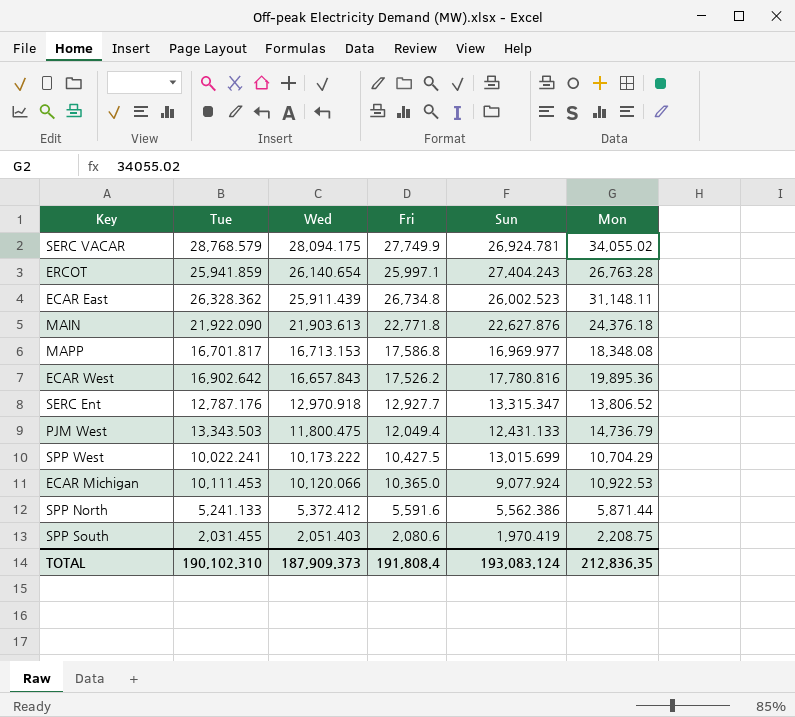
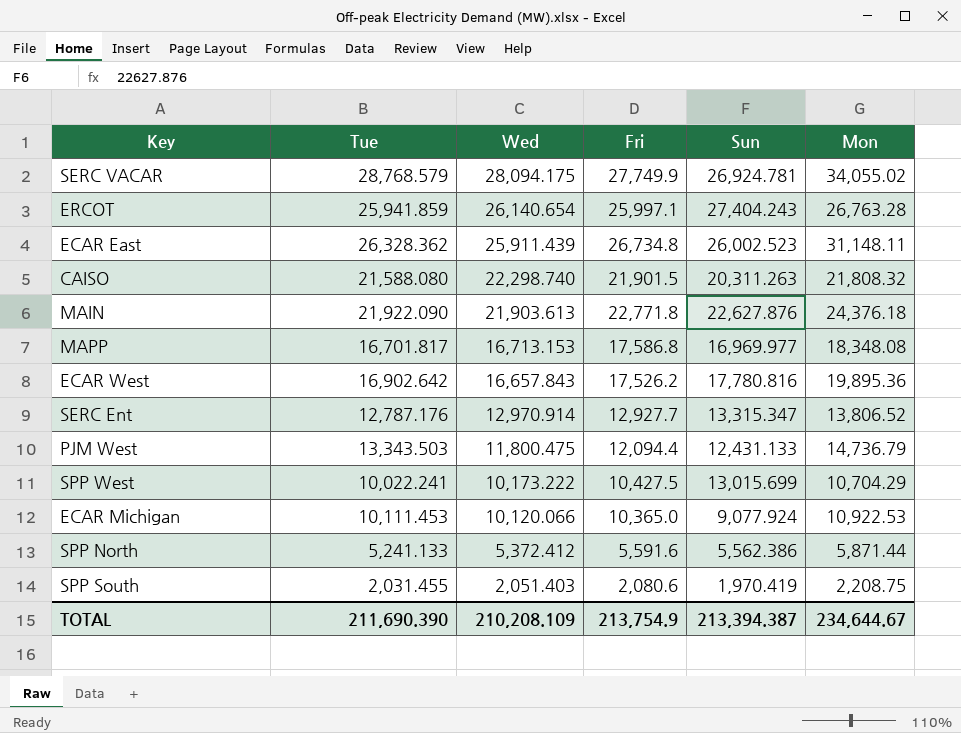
row CAISO: none -> 21,588.080 | 22,298.740 | 21,901.5 | 20,311.263 | 21,808.32
SERC Ent | Wed: 12,970.918 -> 12,970.914
PJM West | Fri: 12,049.4 -> 12,094.4
TOTAL | Tue: 190,102.310 -> 211,690.390
TOTAL | Wed: 187,909.373 -> 210,208.109
TOTAL | Fri: 191,808.4 -> 213,754.9
TOTAL | Sun: 193,083.124 -> 213,394.387
TOTAL | Mon: 212,836.35 -> 234,644.67

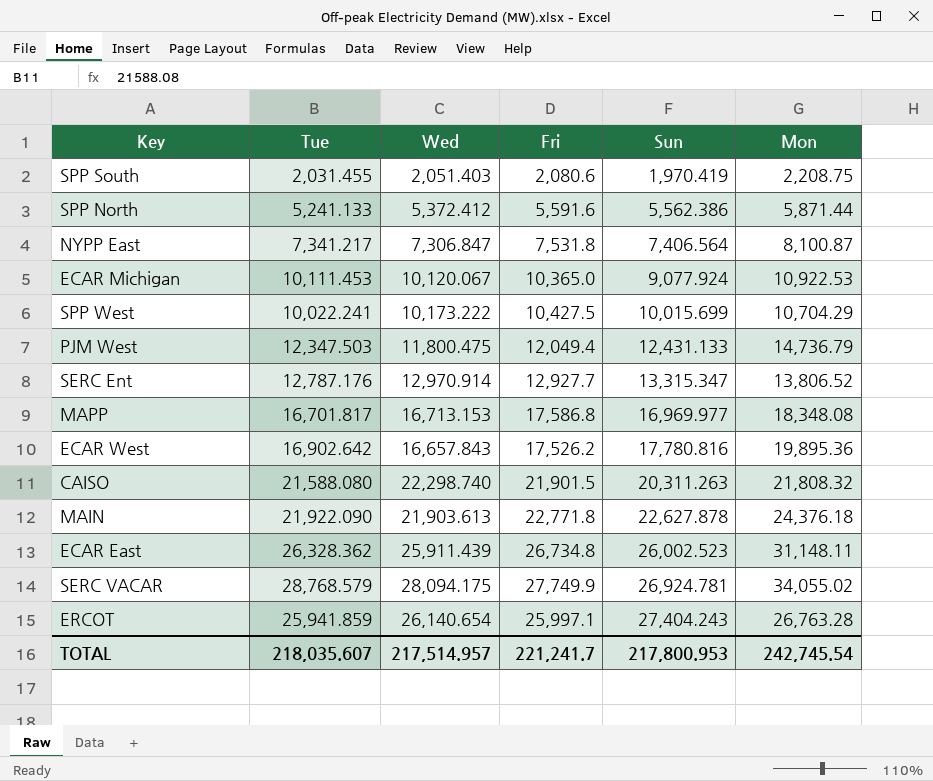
row order: Wed descending -> Sun ascending
row NYPP East: none -> 7,341.217 | 7,306.847 | 7,531.8 | 7,406.564 | 8,100.87
ECAR Michigan | Wed: 10,120.066 -> 10,120.067
SPP West | Sun: 13,015.699 -> 10,015.699
PJM West | Tue: 13,343.503 -> 12,347.503
PJM West | Fri: 12,094.4 -> 12,049.4
MAIN | Sun: 22,627.876 -> 22,627.878
TOTAL | Tue: 211,690.390 -> 218,035.607
TOTAL | Wed: 210,208.109 -> 217,514.957
TOTAL | Fri: 213,754.9 -> 221,241.7
TOTAL | Sun: 213,394.387 -> 217,800.953
TOTAL | Mon: 234,644.67 -> 242,745.54

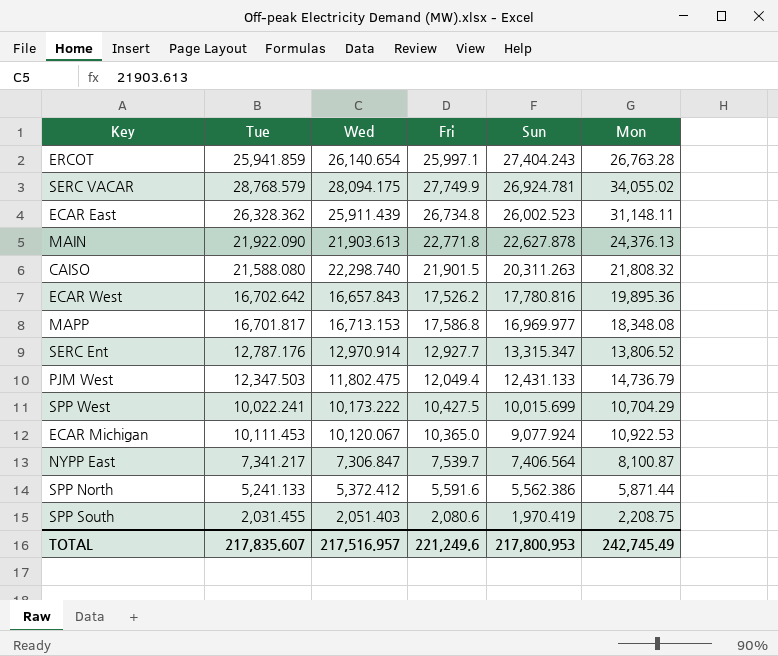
row order: Sun ascending -> Sun descending
MAIN | Mon: 24,376.18 -> 24,376.13
ECAR West | Tue: 16,902.642 -> 16,702.642
PJM West | Wed: 11,800.475 -> 11,802.475
NYPP East | Fri: 7,531.8 -> 7,539.7
TOTAL | Tue: 218,035.607 -> 217,835.607
TOTAL | Wed: 217,514.957 -> 217,516.957
TOTAL | Fri: 221,241.7 -> 221,249.6
TOTAL | Mon: 242,745.54 -> 242,745.49

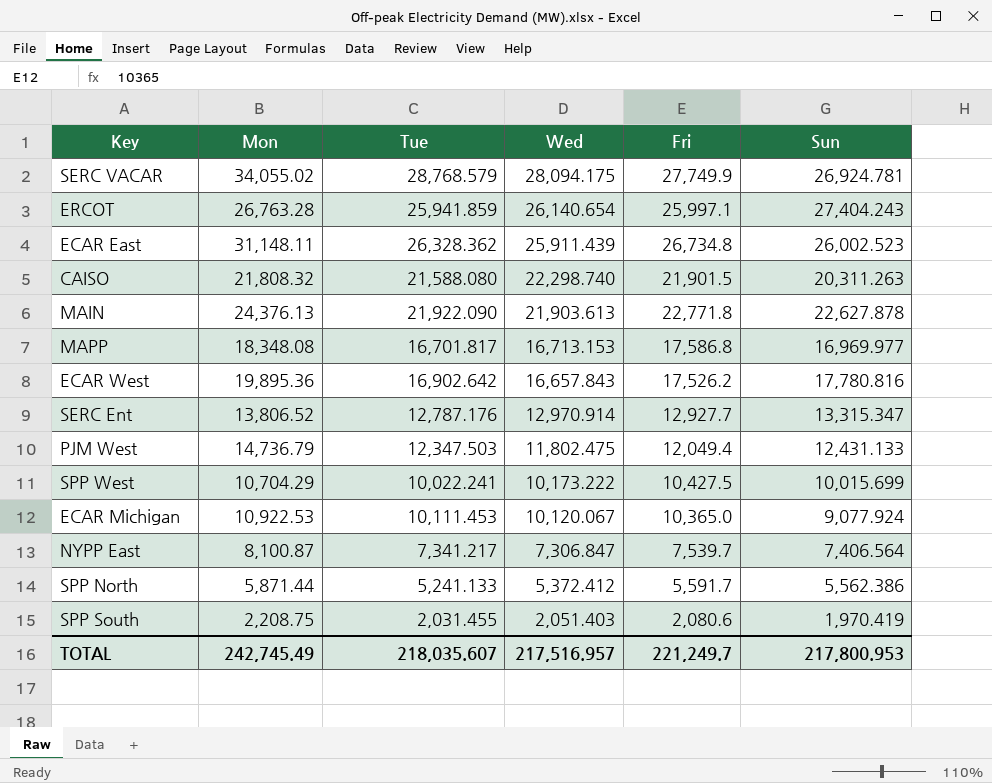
row order: Sun descending -> Wed descending
column Mon | position: 6 -> 2
ECAR West | Tue: 16,702.642 -> 16,902.642
SPP North | Fri: 5,591.6 -> 5,591.7
TOTAL | Tue: 217,835.607 -> 218,035.607
TOTAL | Fri: 221,249.6 -> 221,249.7

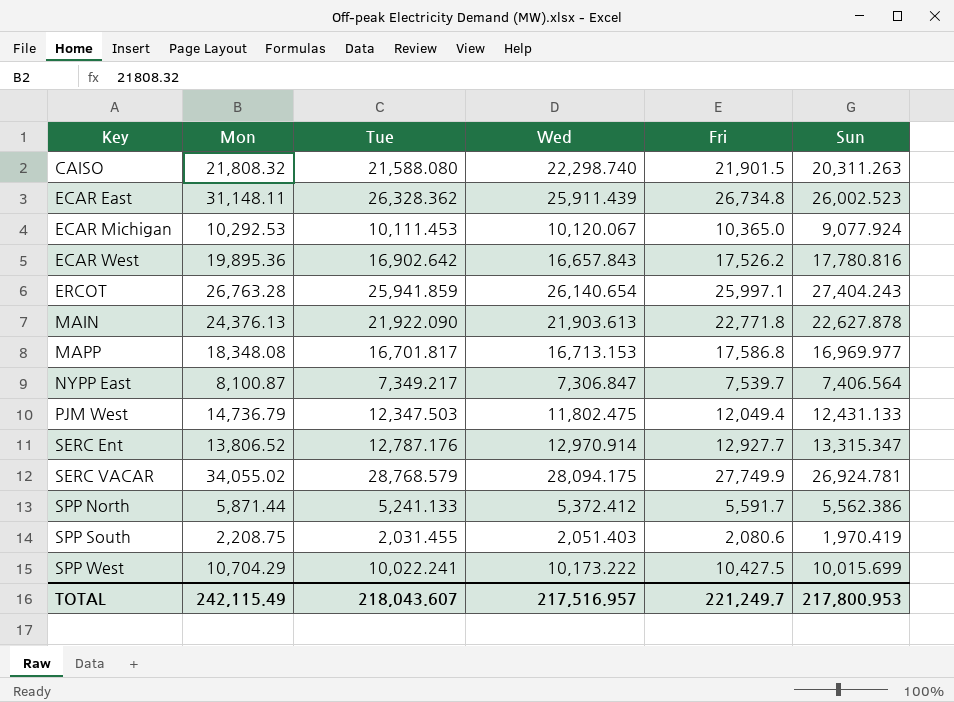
row order: Wed descending -> Key ascending
ECAR Michigan | Mon: 10,922.53 -> 10,292.53
NYPP East | Tue: 7,341.217 -> 7,349.217
TOTAL | Mon: 242,745.49 -> 242,115.49
TOTAL | Tue: 218,035.607 -> 218,043.607

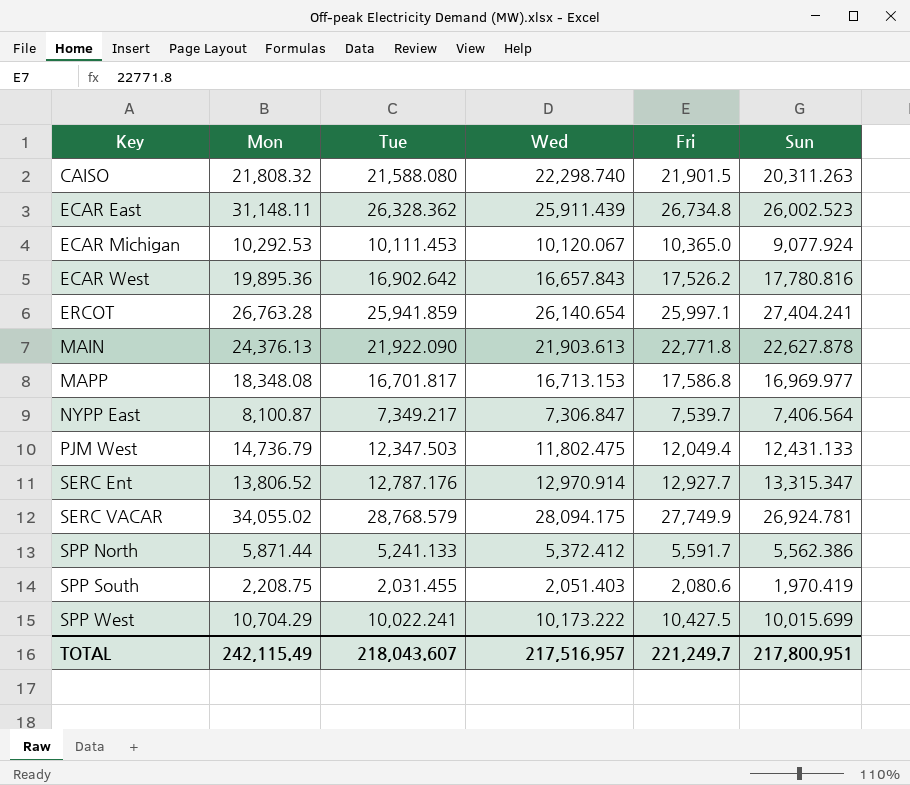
ERCOT | Sun: 27,404.243 -> 27,404.241
TOTAL | Sun: 217,800.953 -> 217,800.951

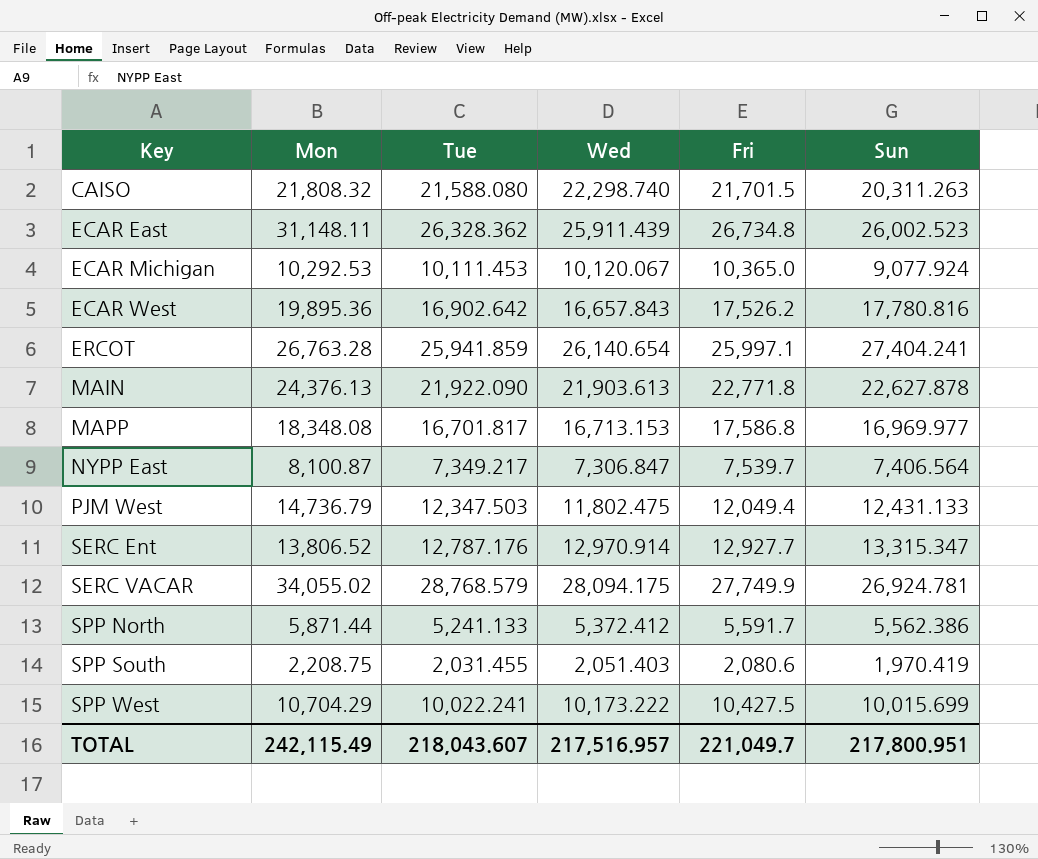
CAISO | Fri: 21,901.5 -> 21,701.5
TOTAL | Fri: 221,249.7 -> 221,049.7

